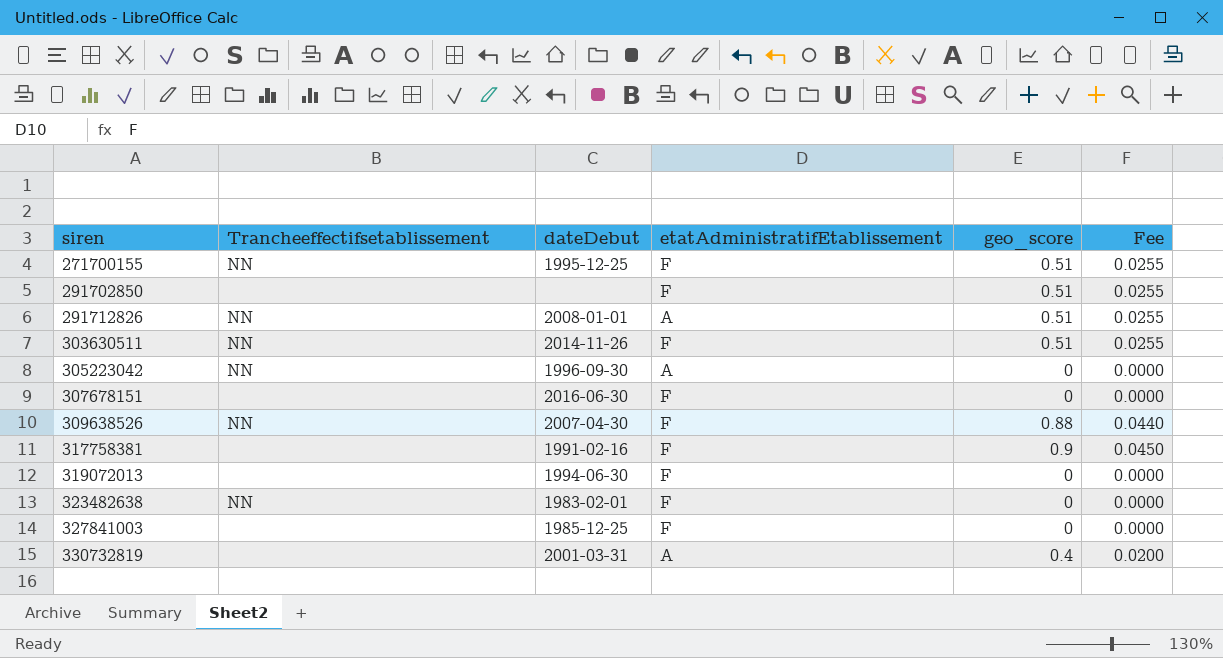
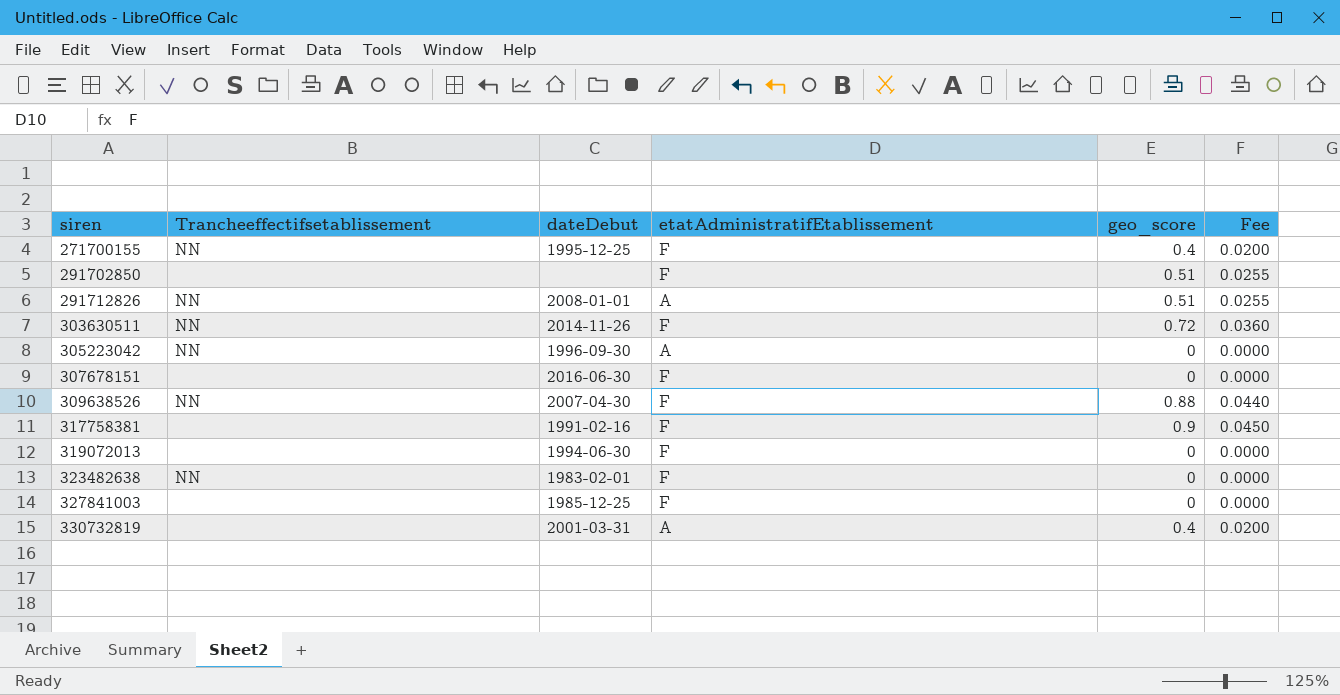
271700155 | geo_score: 0.51 -> 0.4
271700155 | Fee: 0.0255 -> 0.0200
303630511 | geo_score: 0.51 -> 0.72
303630511 | Fee: 0.0255 -> 0.0360

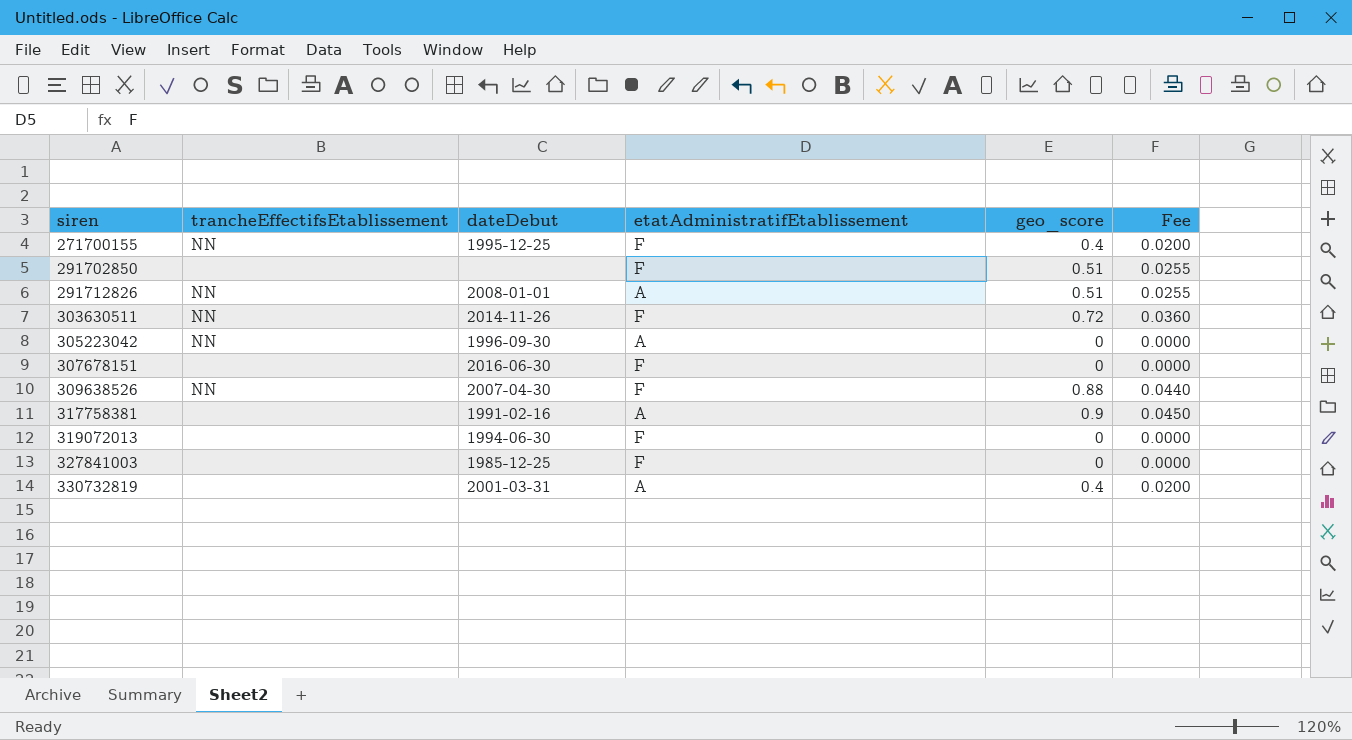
column name: Trancheeffectifsetablissement -> trancheEffectifsEtablissement
row 323482638: NN | 1983-02-01 | F | 0 | 0.0000 -> none
317758381 | etatAdministratifEtablissement: F -> A

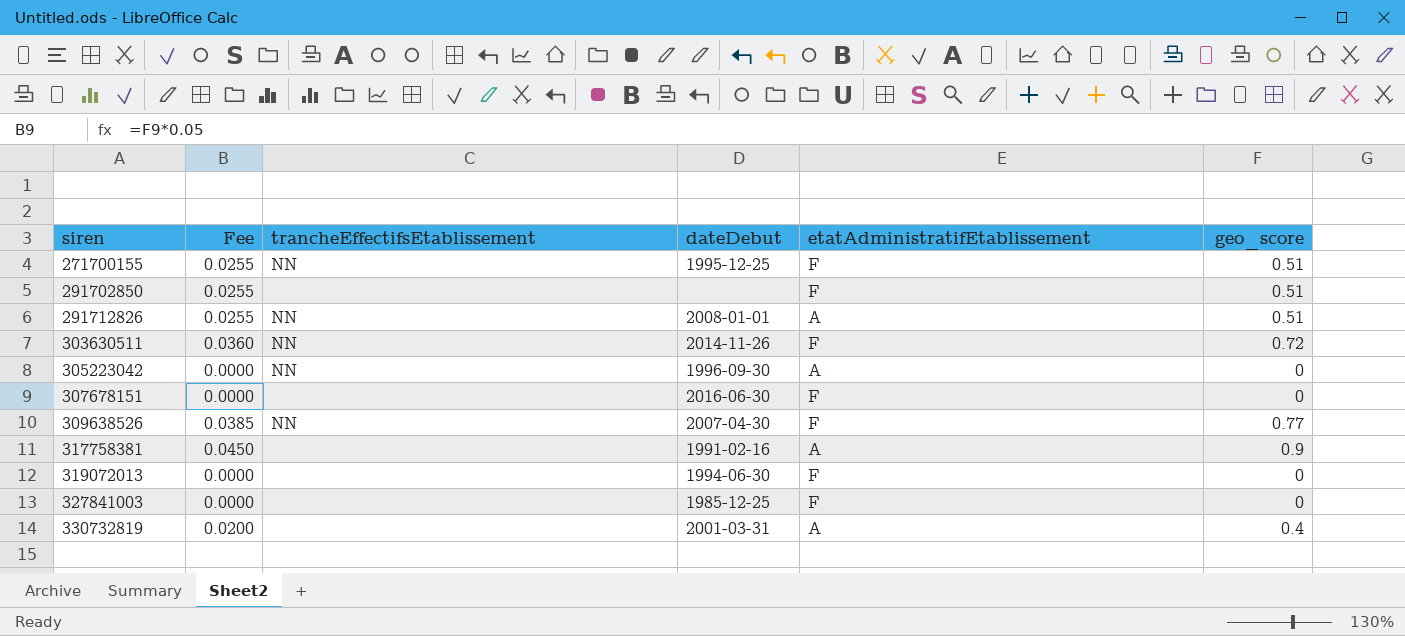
column Fee | position: 6 -> 2
271700155 | Fee: 0.0200 -> 0.0255
271700155 | geo_score: 0.4 -> 0.51
309638526 | Fee: 0.0440 -> 0.0385
309638526 | geo_score: 0.88 -> 0.77

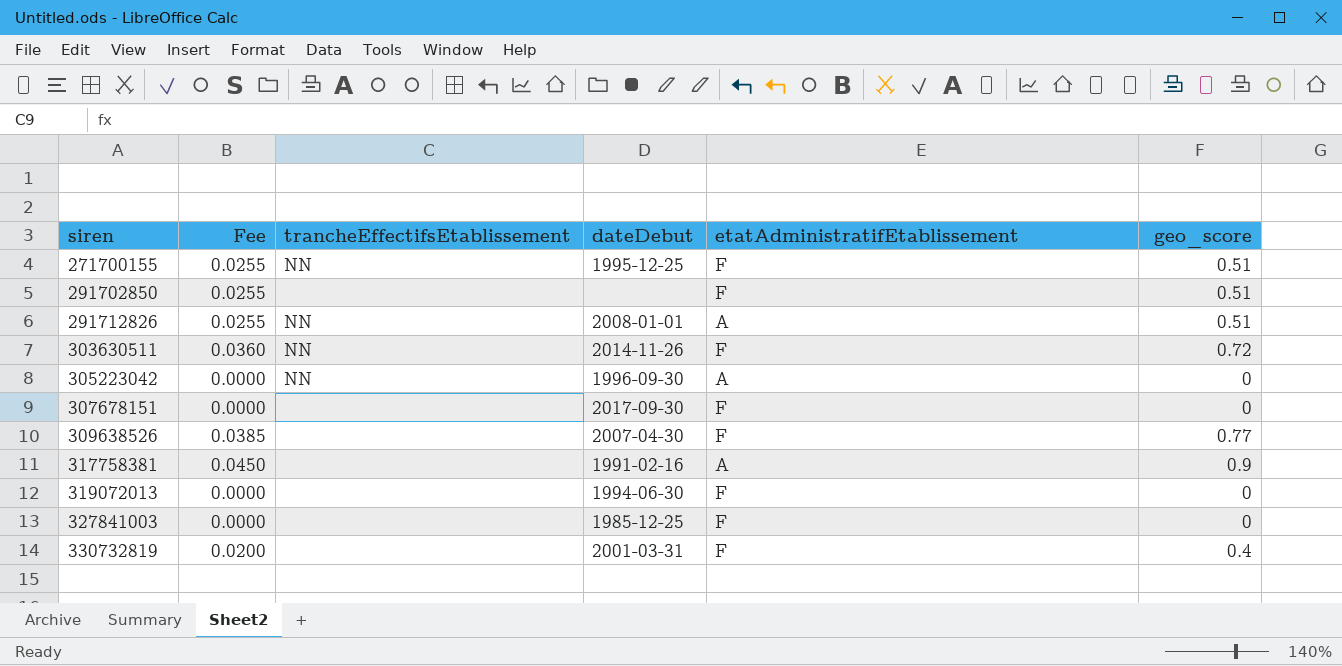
307678151 | dateDebut: 2016-06-30 -> 2017-09-30
309638526 | trancheEffectifsEtablissement: NN -> none
330732819 | etatAdministratifEtablissement: A -> F

